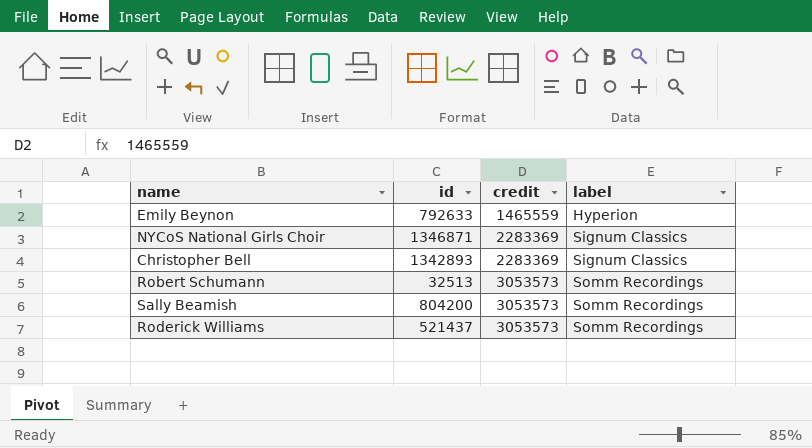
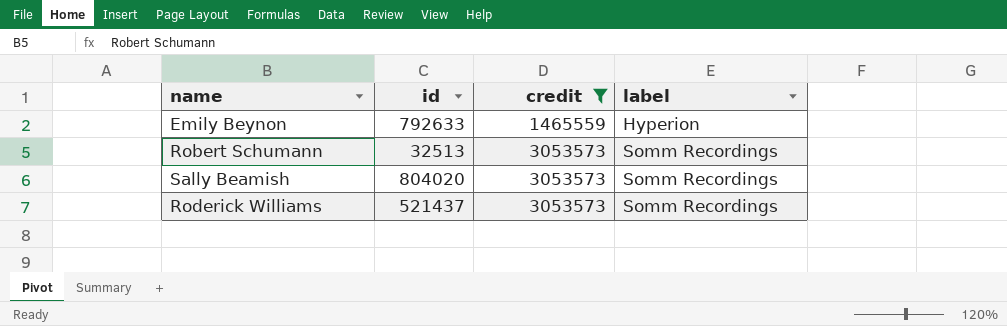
filter: none -> credit != 2283369
Sally Beamish | id: 804200 -> 804020

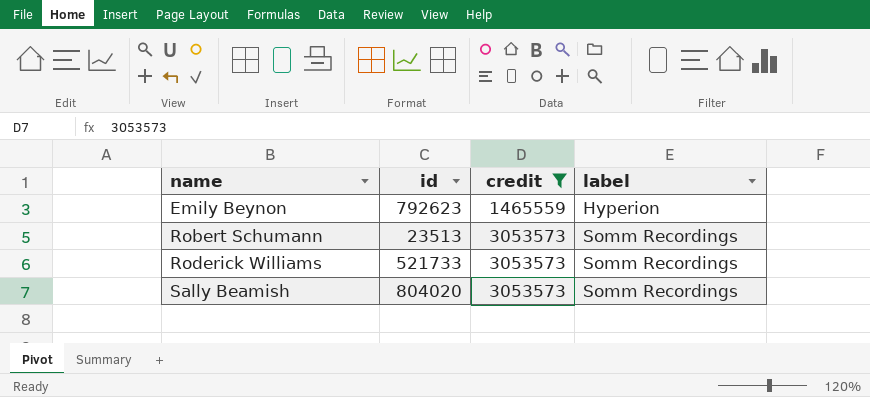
row order: credit ascending -> name ascending
Emily Beynon | id: 792633 -> 792623
Robert Schumann | id: 32513 -> 23513
Roderick Williams | id: 521437 -> 521733

